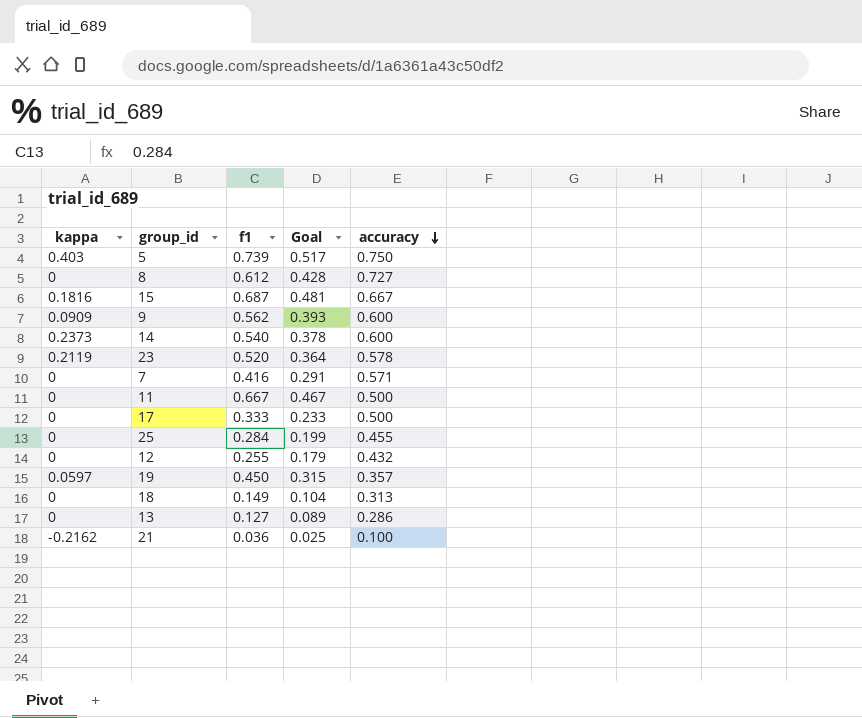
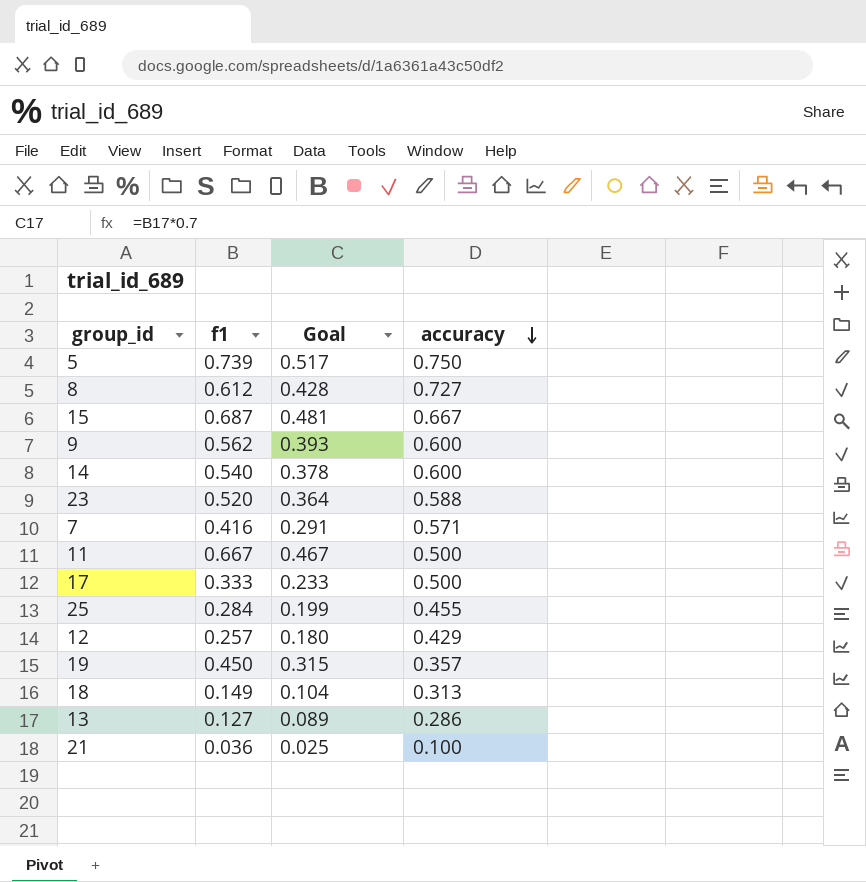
column kappa | position: 1 -> none
23 | accuracy: 0.578 -> 0.588
12 | f1: 0.255 -> 0.257
12 | Goal: 0.179 -> 0.180
12 | accuracy: 0.432 -> 0.429

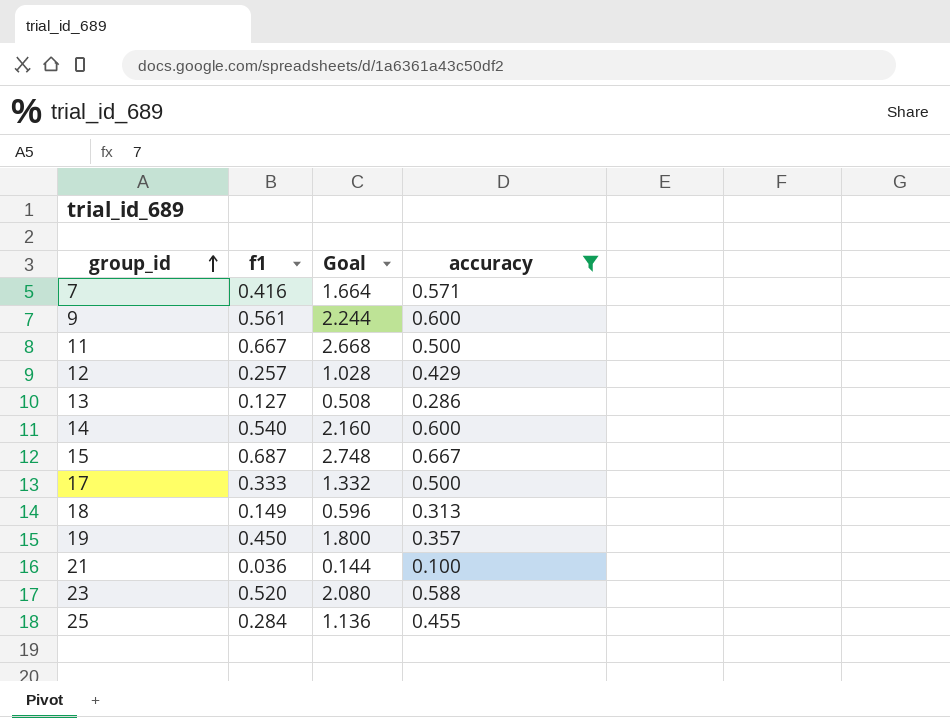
filter: none -> accuracy <= 0.667
row order: accuracy descending -> group_id ascending
column Goal | formula: [f1] * 0.7 -> [f1] * 4
9 | f1: 0.562 -> 0.561

